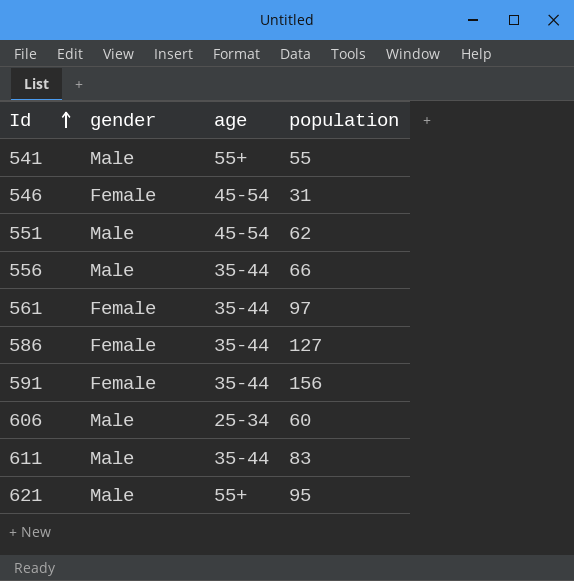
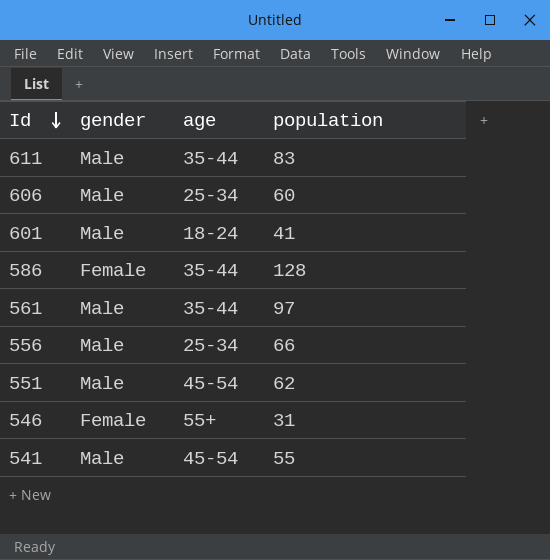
row order: Id ascending -> Id descending
row 591: Female | 35-44 | 156 -> none
row 621: Male | 55+ | 95 -> none
row 601: none -> Male | 18-24 | 41
586 | population: 127 -> 128
561 | gender: Female -> Male
556 | age: 35-44 -> 25-34
546 | age: 45-54 -> 55+
541 | age: 55+ -> 45-54

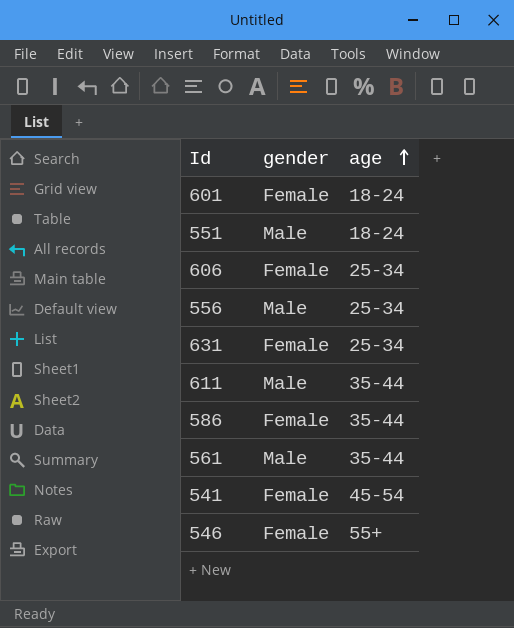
row order: Id descending -> age ascending
column population | position: 4 -> none
601 | gender: Male -> Female
551 | age: 45-54 -> 18-24
606 | gender: Male -> Female
row 631: none -> Female | 25-34
541 | gender: Male -> Female

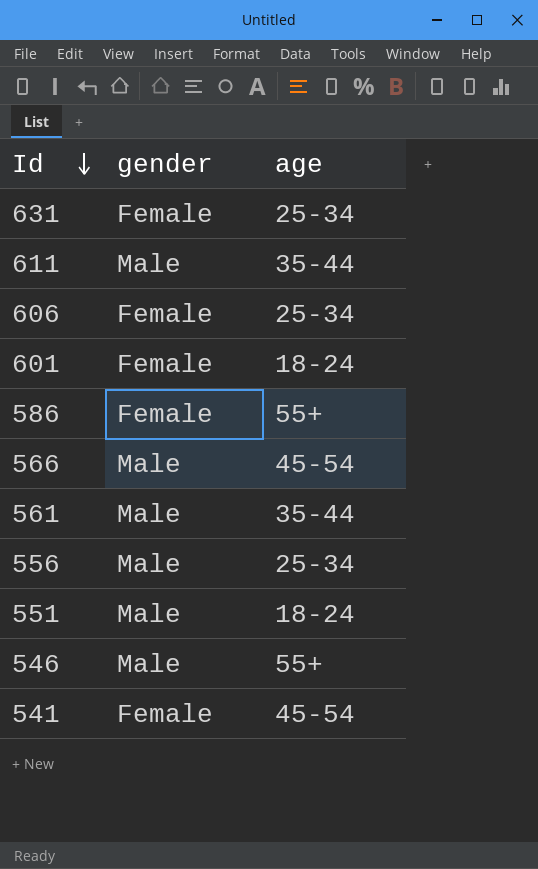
row order: age ascending -> Id descending
586 | age: 35-44 -> 55+
row 566: none -> Male | 45-54
546 | gender: Female -> Male

